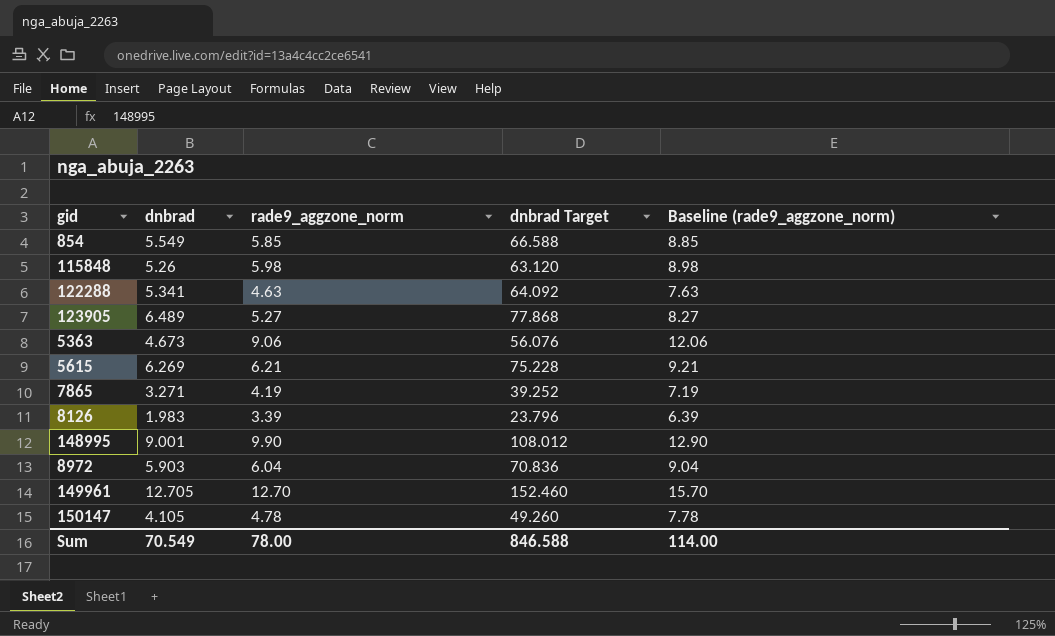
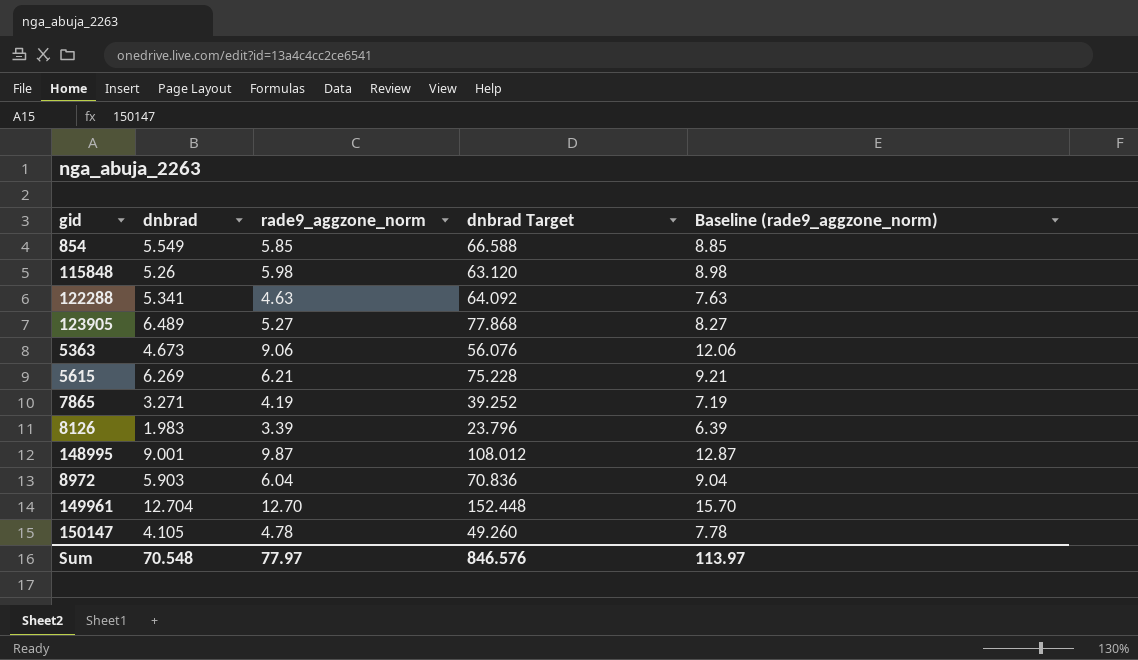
148995 | rade9_aggzone_norm: 9.90 -> 9.87
148995 | Baseline (rade9_aggzone_norm): 12.90 -> 12.87
149961 | dnbrad: 12.705 -> 12.704
149961 | dnbrad Target: 152.460 -> 152.448
Sum | dnbrad: 70.549 -> 70.548
Sum | rade9_aggzone_norm: 78.00 -> 77.97
Sum | dnbrad Target: 846.588 -> 846.576
Sum | Baseline (rade9_aggzone_norm): 114.00 -> 113.97

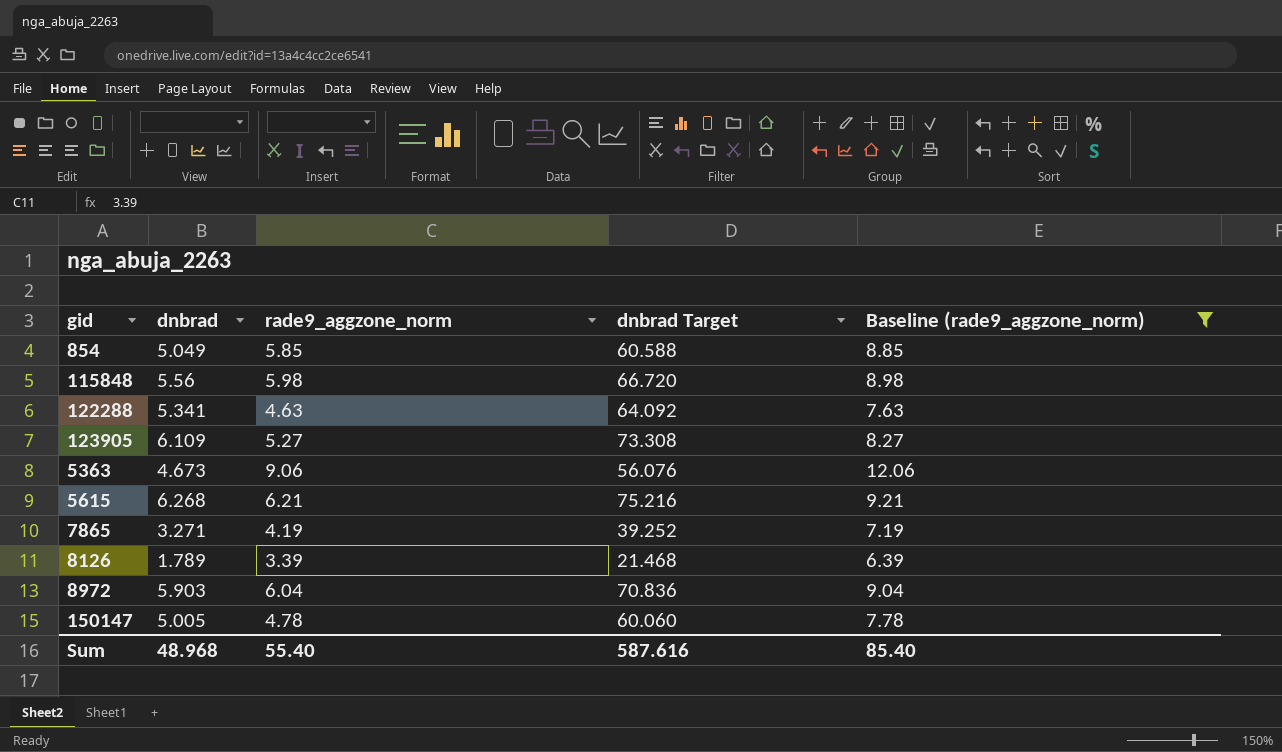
filter: none -> Baseline (rade9_aggzone_norm) <= 12.06
854 | dnbrad: 5.549 -> 5.049
854 | dnbrad Target: 66.588 -> 60.588
115848 | dnbrad: 5.26 -> 5.56
115848 | dnbrad Target: 63.120 -> 66.720
123905 | dnbrad: 6.489 -> 6.109
123905 | dnbrad Target: 77.868 -> 73.308
5615 | dnbrad: 6.269 -> 6.268
5615 | dnbrad Target: 75.228 -> 75.216
8126 | dnbrad: 1.983 -> 1.789
8126 | dnbrad Target: 23.796 -> 21.468
150147 | dnbrad: 4.105 -> 5.005
150147 | dnbrad Target: 49.260 -> 60.060
Sum | dnbrad: 70.548 -> 48.968
Sum | rade9_aggzone_norm: 77.97 -> 55.40
Sum | dnbrad Target: 846.576 -> 587.616
Sum | Baseline (rade9_aggzone_norm): 113.97 -> 85.40

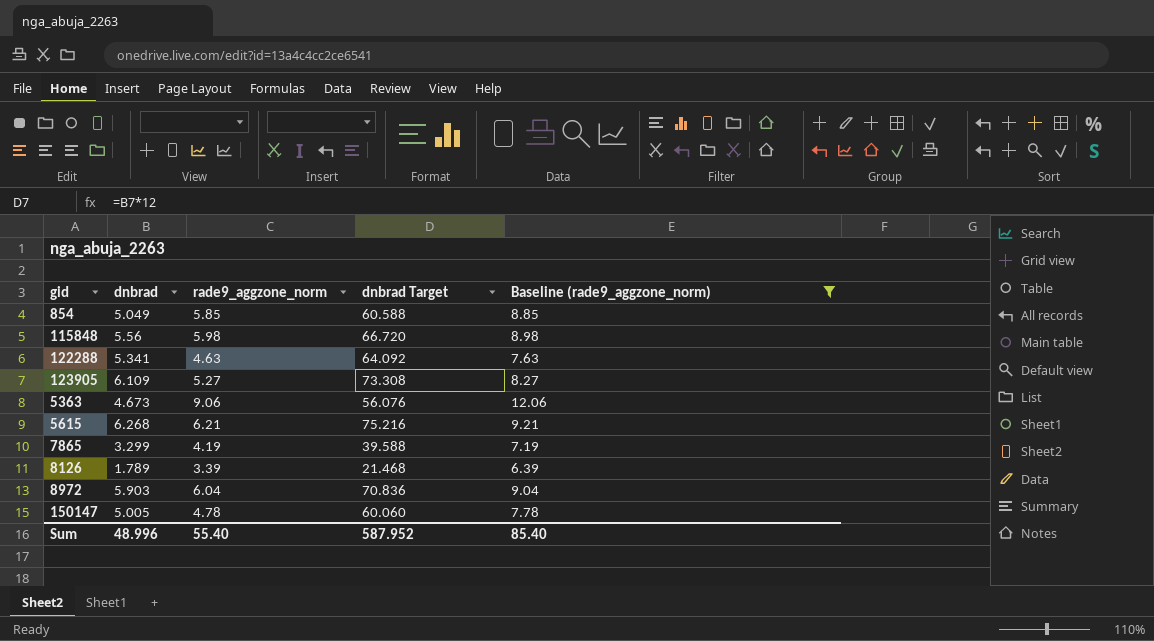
7865 | dnbrad: 3.271 -> 3.299
7865 | dnbrad Target: 39.252 -> 39.588
Sum | dnbrad: 48.968 -> 48.996
Sum | dnbrad Target: 587.616 -> 587.952

